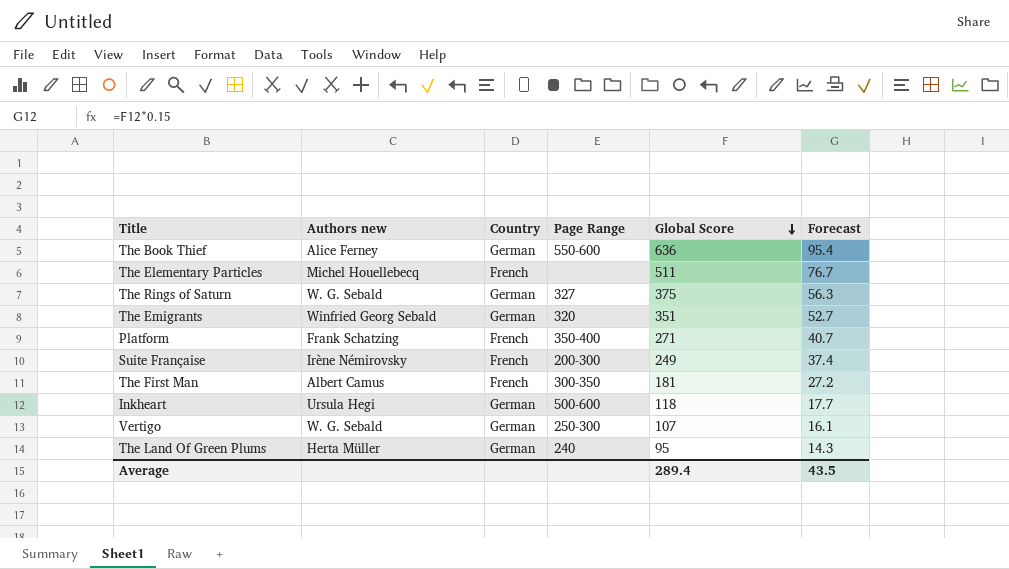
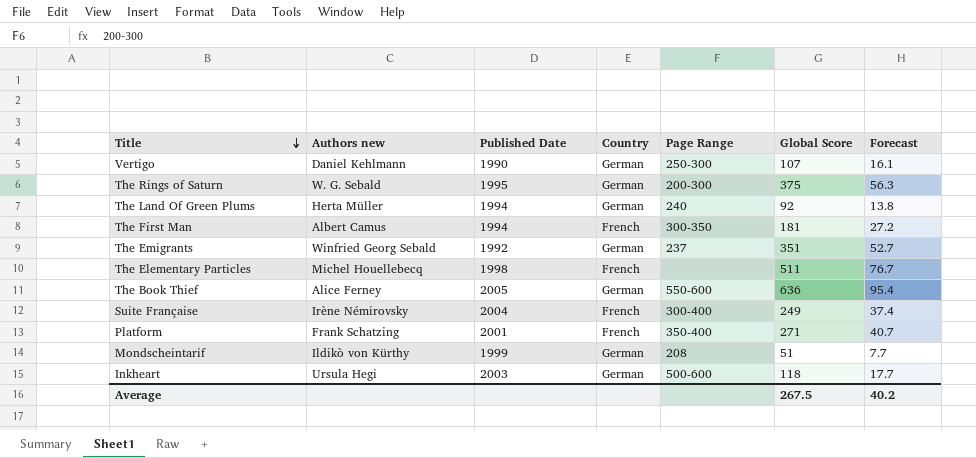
row order: Global Score descending -> Title descending
column Published Date | position: none -> 3
Vertigo | Authors new: W. G. Sebald -> Daniel Kehlmann
The Rings of Saturn | Page Range: 327 -> 200-300
The Land Of Green Plums | Global Score: 95 -> 92
The Land Of Green Plums | Forecast: 14.3 -> 13.8
The Emigrants | Page Range: 320 -> 237
Suite Française | Page Range: 200-300 -> 300-400
row Mondscheintarif: none -> Ildikò von Kürthy | 1999 | German | 208 | 51 | 7.7
Average | Global Score: 289.4 -> 267.5
Average | Forecast: 43.5 -> 40.2

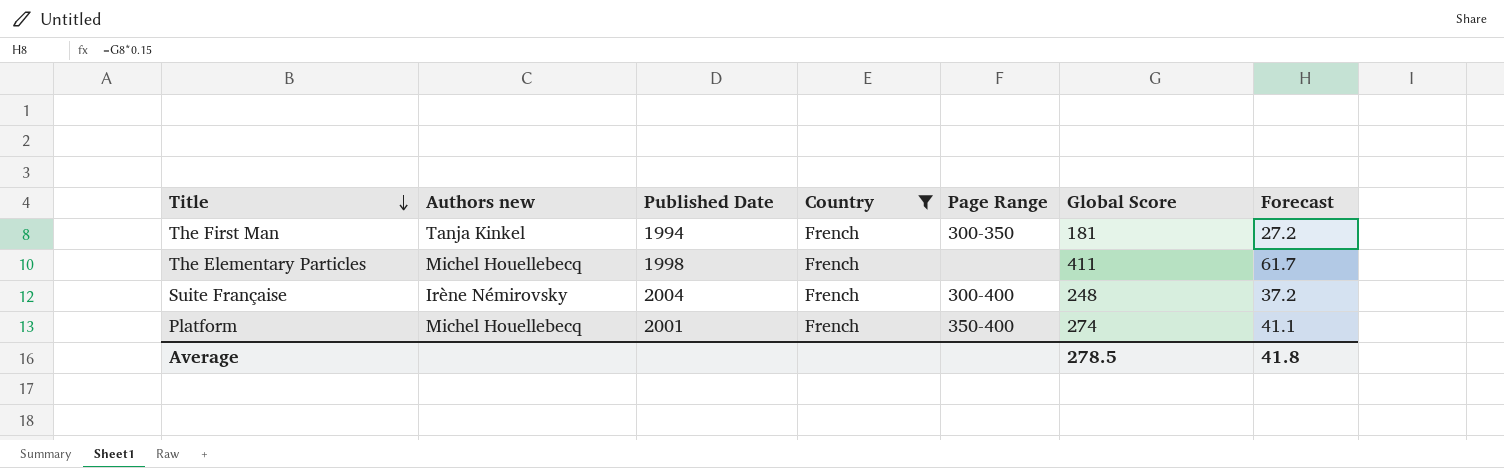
filter: none -> Country = French
The First Man | Authors new: Albert Camus -> Tanja Kinkel
The Elementary Particles | Global Score: 511 -> 411
The Elementary Particles | Forecast: 76.7 -> 61.7
Suite Française | Global Score: 249 -> 248
Suite Française | Forecast: 37.4 -> 37.2
Platform | Authors new: Frank Schatzing -> Michel Houellebecq
Platform | Global Score: 271 -> 274
Platform | Forecast: 40.7 -> 41.1
Average | Global Score: 267.5 -> 278.5
Average | Forecast: 40.2 -> 41.8

